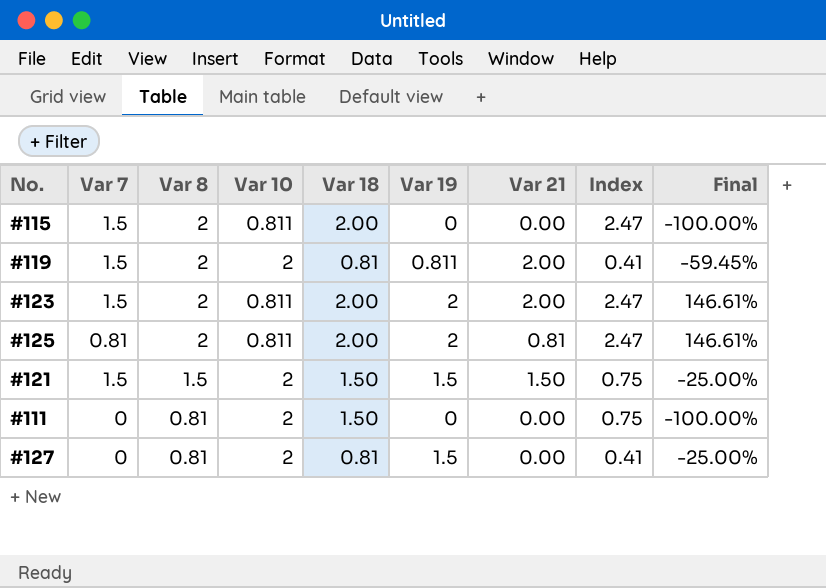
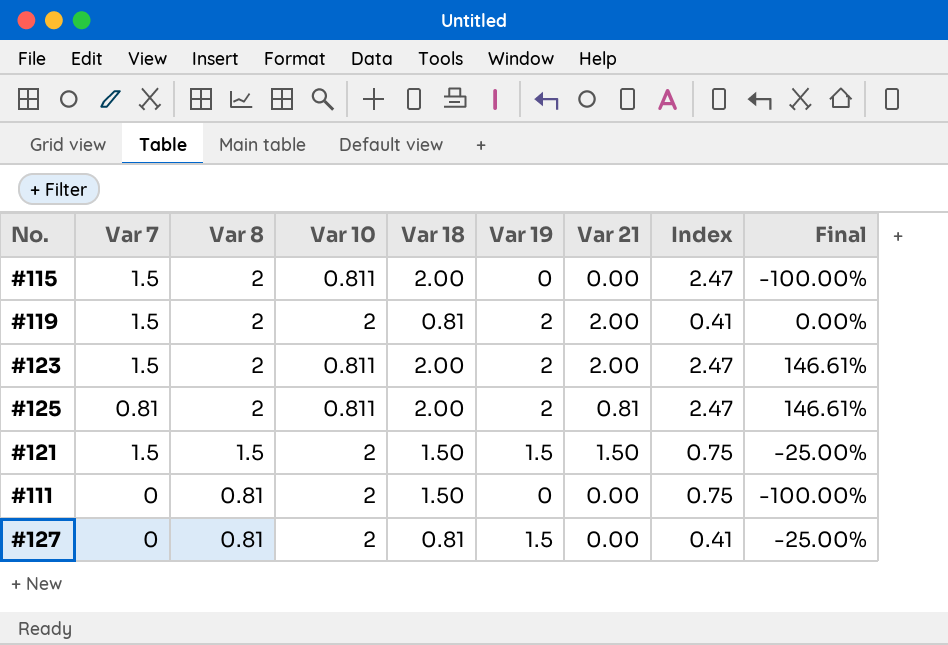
#119 | Var 19: 0.811 -> 2
#119 | Final: -59.45% -> 0.00%

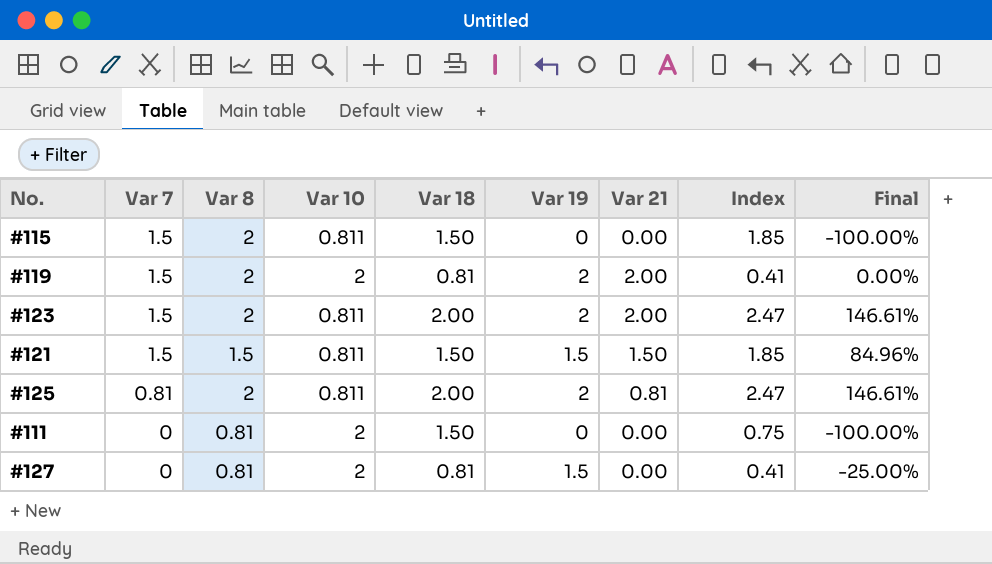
row order: Var 8 descending -> Var 7 descending
#115 | Var 18: 2.00 -> 1.50
#115 | Index: 2.47 -> 1.85
#121 | Var 10: 2 -> 0.811
#121 | Index: 0.75 -> 1.85
#121 | Final: -25.00% -> 84.96%

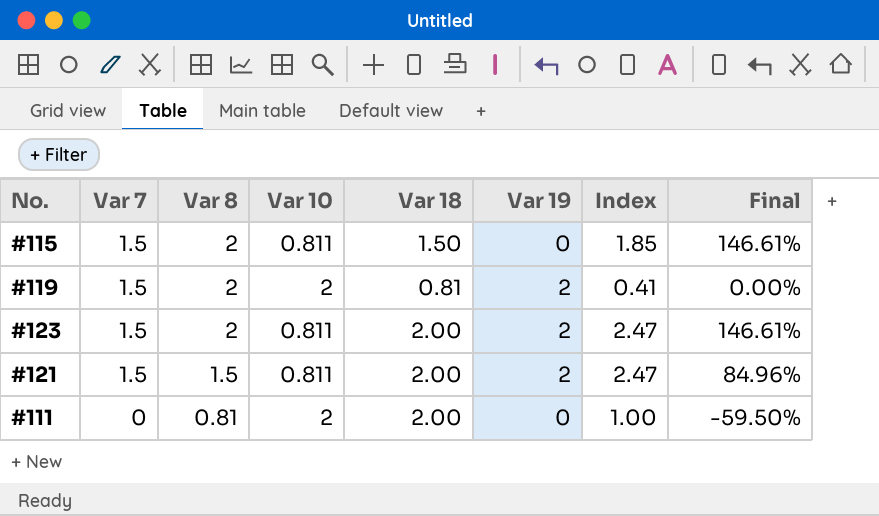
column Var 21 | position: 7 -> none
column Final | formula: ([Var 19] - [Var 10]) / [Var 10] -> ([Var 8] - [Var 10]) / [Var 10]
row #125: 0.81 | 2 | 0.811 | 2.00 | 2 | 0.81 | 2.47 | 146.61% -> none
row #127: 0 | 0.81 | 2 | 0.81 | 1.5 | 0.00 | 0.41 | -25.00% -> none
#121 | Var 18: 1.50 -> 2.00
#121 | Var 19: 1.5 -> 2
#121 | Index: 1.85 -> 2.47
#111 | Var 18: 1.50 -> 2.00
#111 | Index: 0.75 -> 1.00

